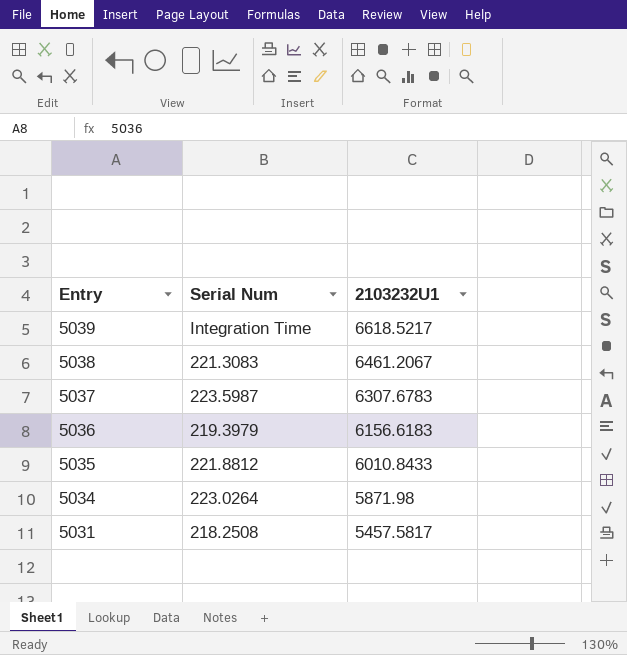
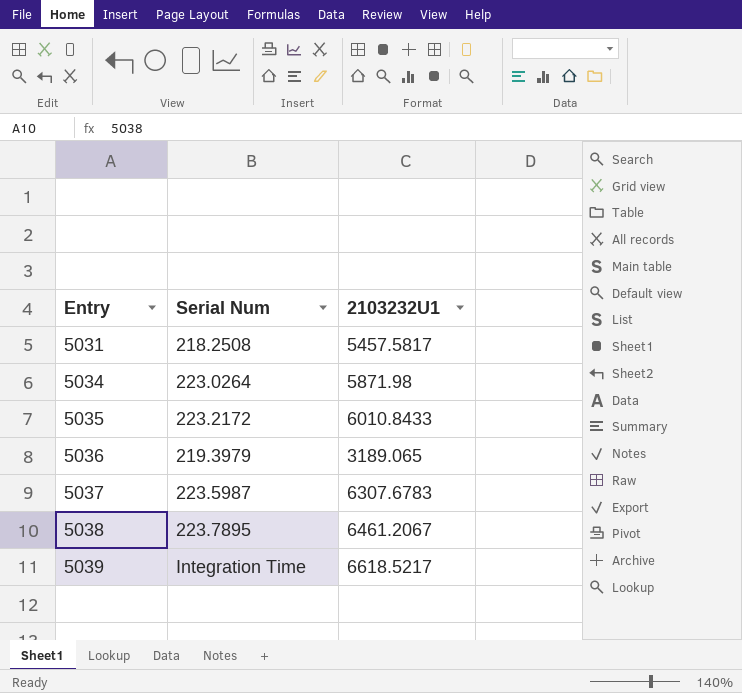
row order: Entry descending -> Entry ascending
5035 | Serial Num: 221.8812 -> 223.2172
5036 | 2103232U1: 6156.6183 -> 3189.065
5038 | Serial Num: 221.3083 -> 223.7895

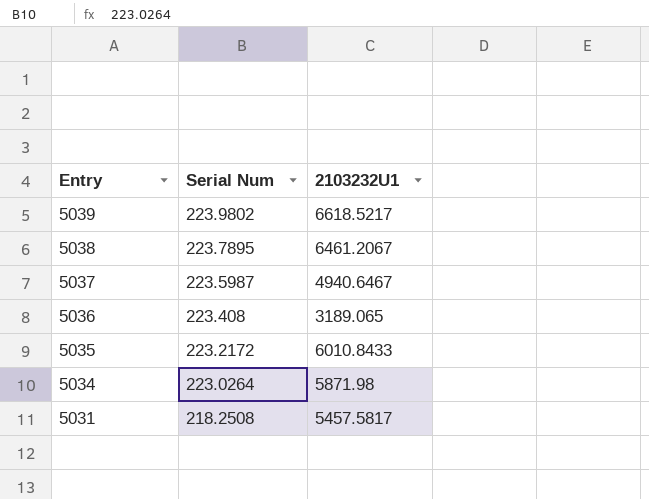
row order: Entry ascending -> Entry descending
5039 | Serial Num: Integration Time -> 223.9802
5037 | 2103232U1: 6307.6783 -> 4940.6467
5036 | Serial Num: 219.3979 -> 223.408

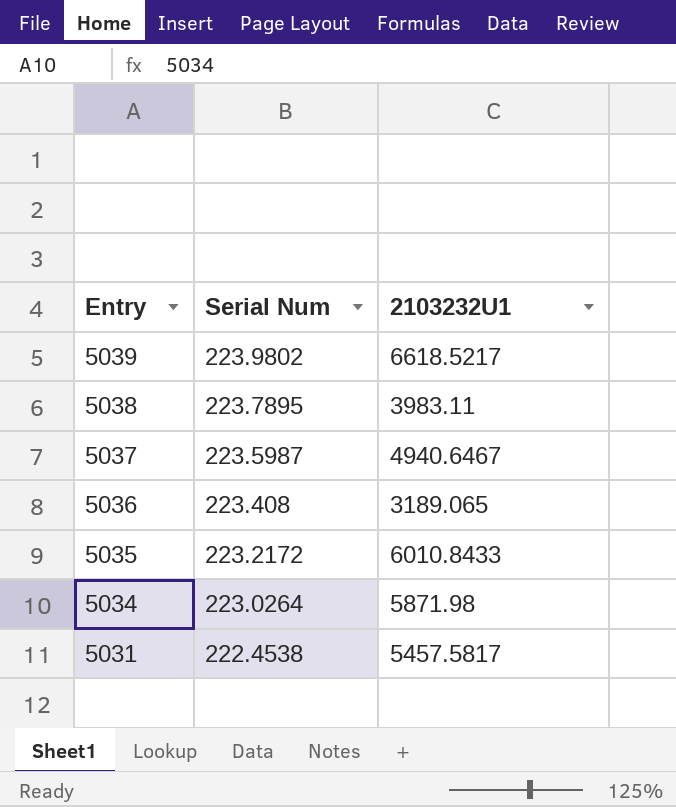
5038 | 2103232U1: 6461.2067 -> 3983.11
5031 | Serial Num: 218.2508 -> 222.4538

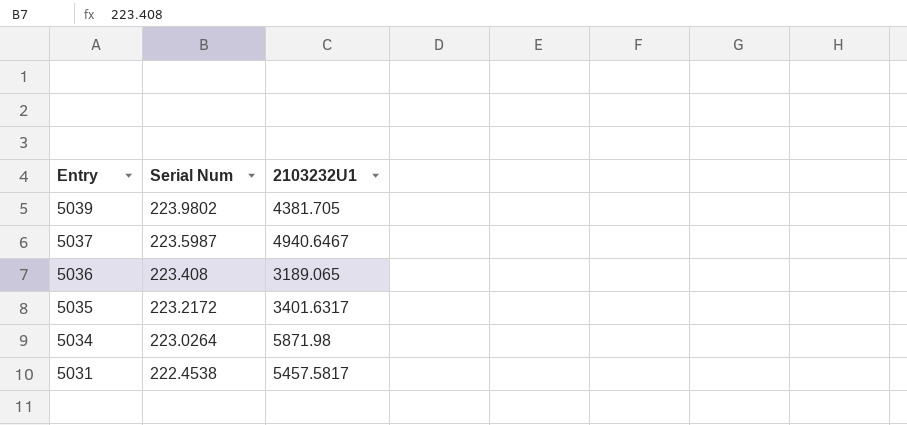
row 5038: 223.7895 | 3983.11 -> none
5039 | 2103232U1: 6618.5217 -> 4381.705
5035 | 2103232U1: 6010.8433 -> 3401.6317

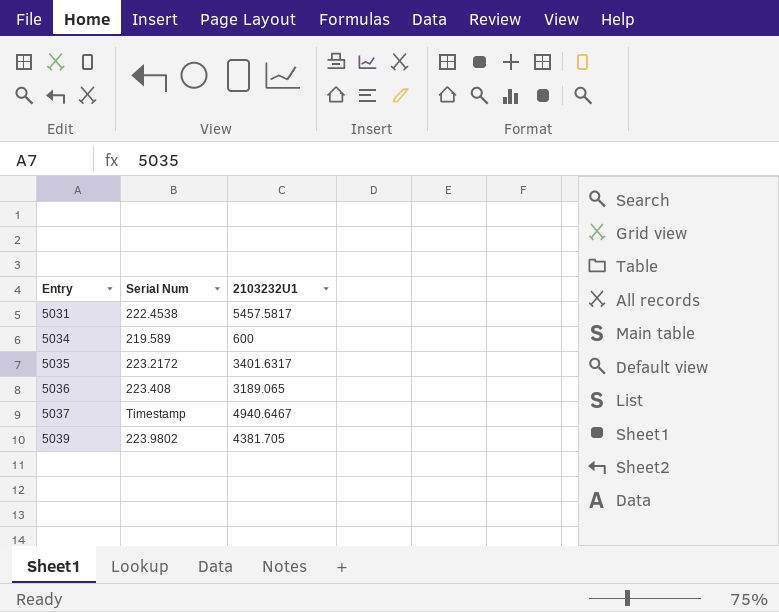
row order: Entry descending -> Entry ascending
5034 | Serial Num: 223.0264 -> 219.589
5034 | 2103232U1: 5871.98 -> 600
5037 | Serial Num: 223.5987 -> Timestamp

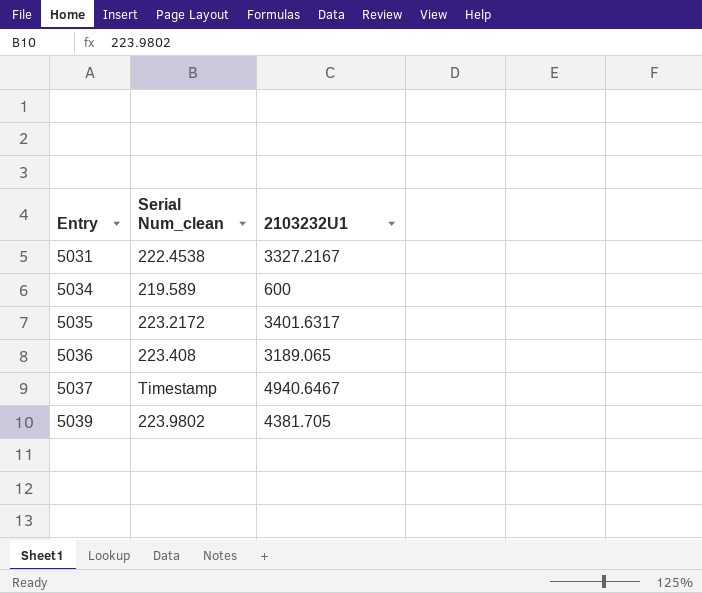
column name: Serial Num -> Serial Num_clean
5031 | 2103232U1: 5457.5817 -> 3327.2167

